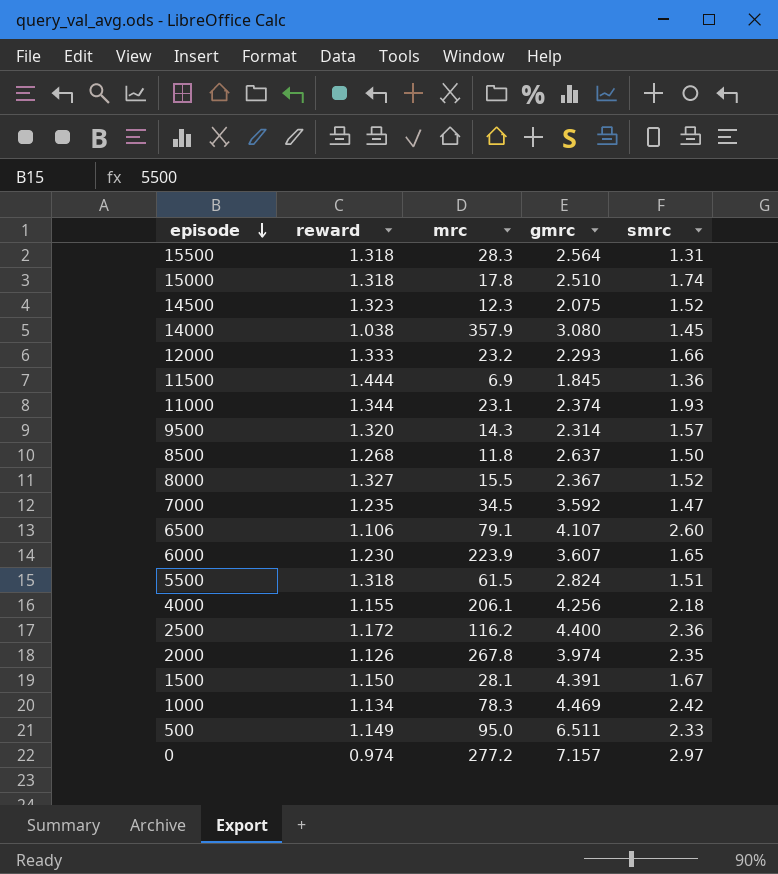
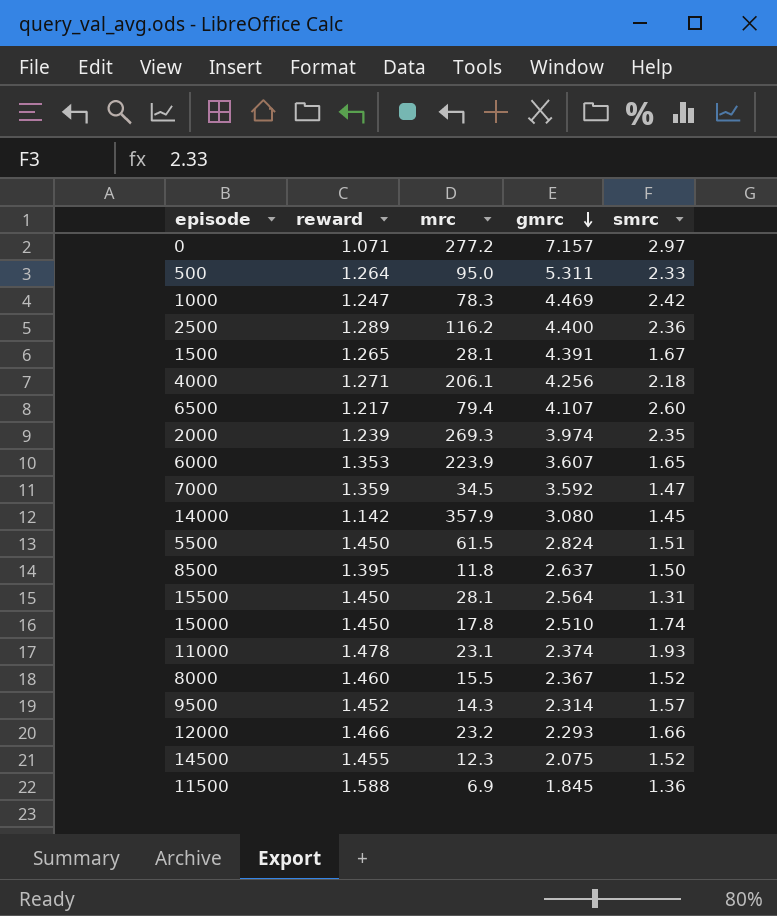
row order: episode descending -> gmrc descending
0 | reward: 0.974 -> 1.071
500 | reward: 1.149 -> 1.264
500 | gmrc: 6.511 -> 5.311
1000 | reward: 1.134 -> 1.247
2500 | reward: 1.172 -> 1.289
1500 | reward: 1.150 -> 1.265
4000 | reward: 1.155 -> 1.271
6500 | reward: 1.106 -> 1.217
6500 | mrc: 79.1 -> 79.4
2000 | reward: 1.126 -> 1.239
2000 | mrc: 267.8 -> 269.3
6000 | reward: 1.230 -> 1.353
7000 | reward: 1.235 -> 1.359
14000 | reward: 1.038 -> 1.142
5500 | reward: 1.318 -> 1.450
8500 | reward: 1.268 -> 1.395
15500 | reward: 1.318 -> 1.450
15500 | mrc: 28.3 -> 28.1
15000 | reward: 1.318 -> 1.450
11000 | reward: 1.344 -> 1.478
8000 | reward: 1.327 -> 1.460
9500 | reward: 1.320 -> 1.452
12000 | reward: 1.333 -> 1.466
14500 | reward: 1.323 -> 1.455
11500 | reward: 1.444 -> 1.588

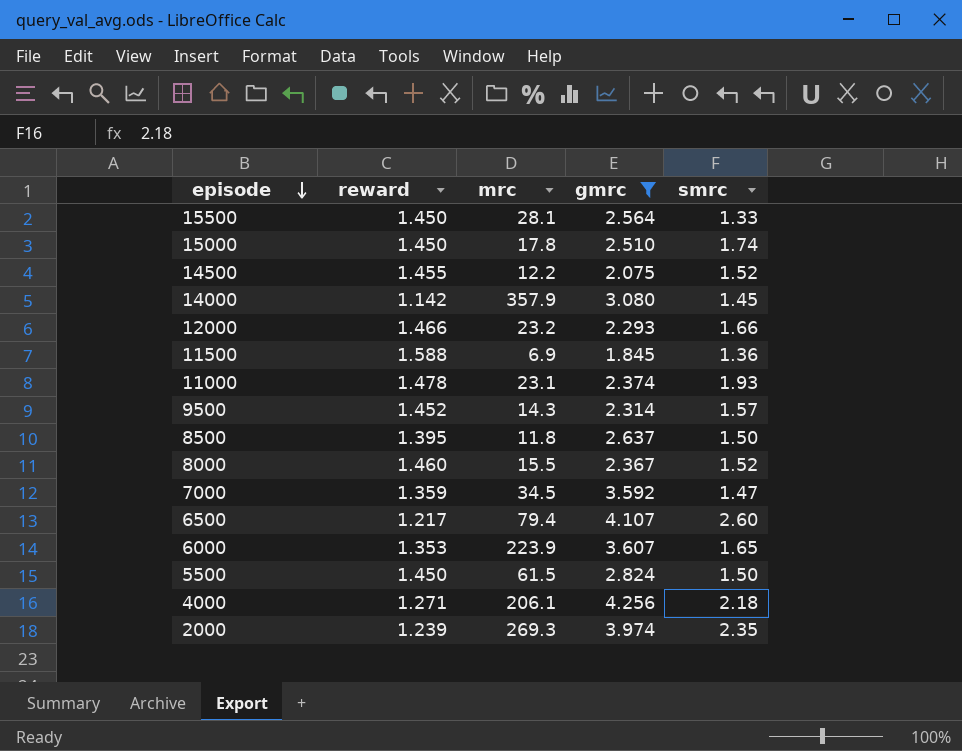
filter: none -> gmrc <= 4.256
row order: gmrc descending -> episode descending
15500 | smrc: 1.31 -> 1.33
14500 | mrc: 12.3 -> 12.2
5500 | smrc: 1.51 -> 1.50

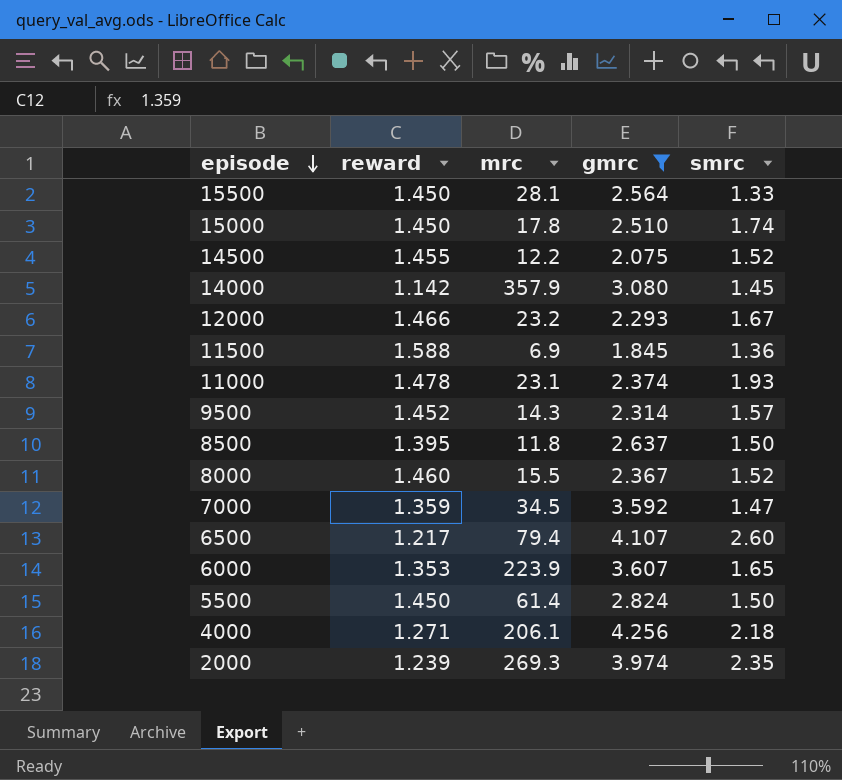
12000 | smrc: 1.66 -> 1.67
5500 | mrc: 61.5 -> 61.4

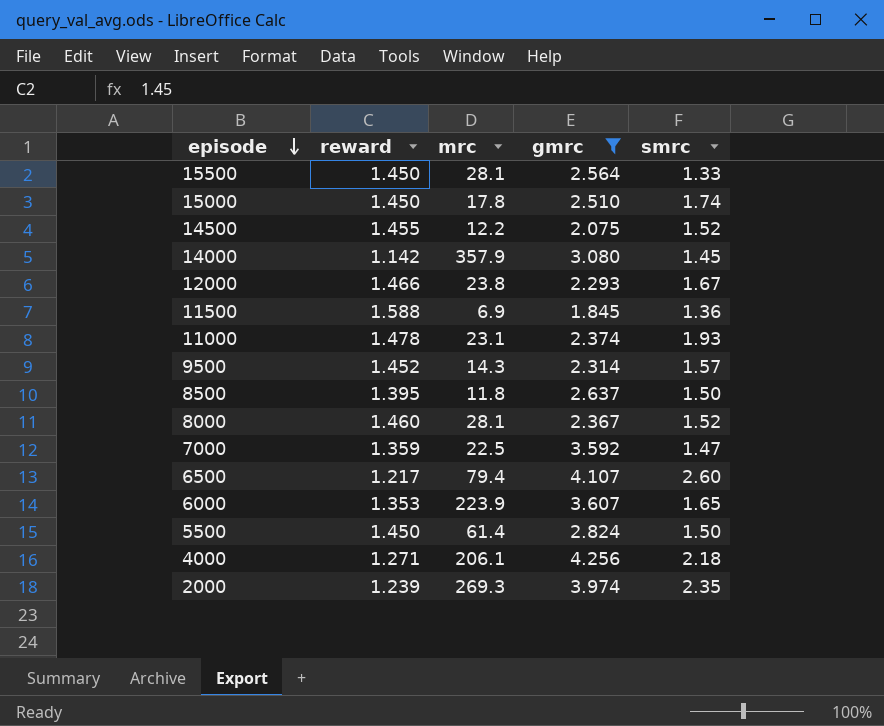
12000 | mrc: 23.2 -> 23.8
8000 | mrc: 15.5 -> 28.1
7000 | mrc: 34.5 -> 22.5

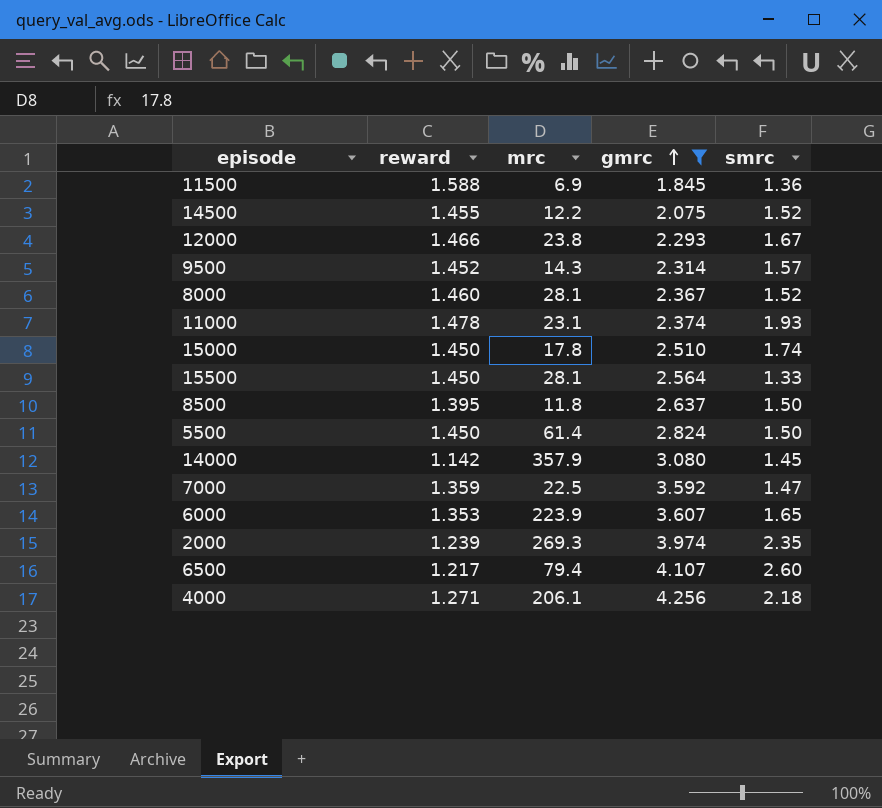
row order: episode descending -> gmrc ascending

